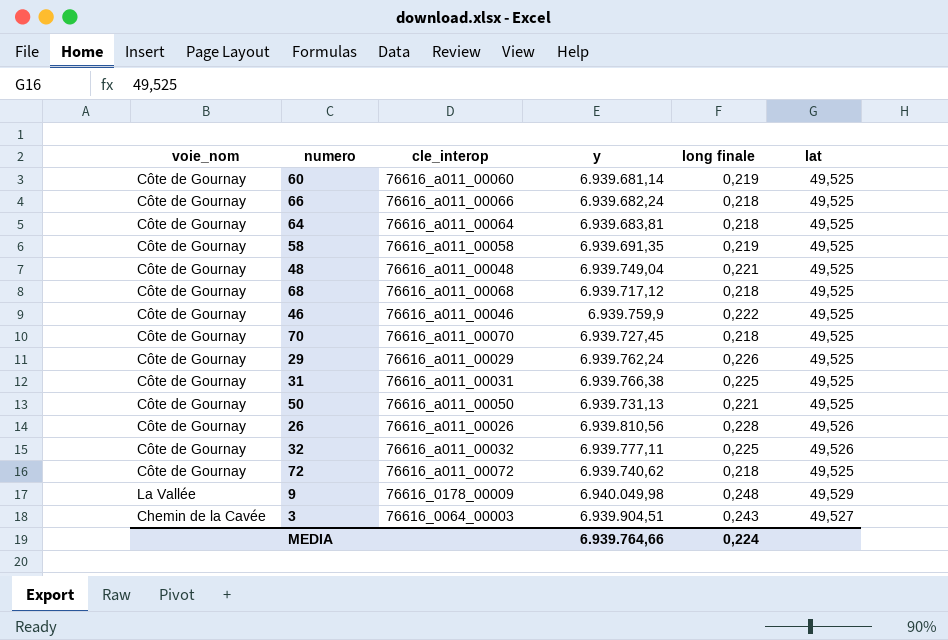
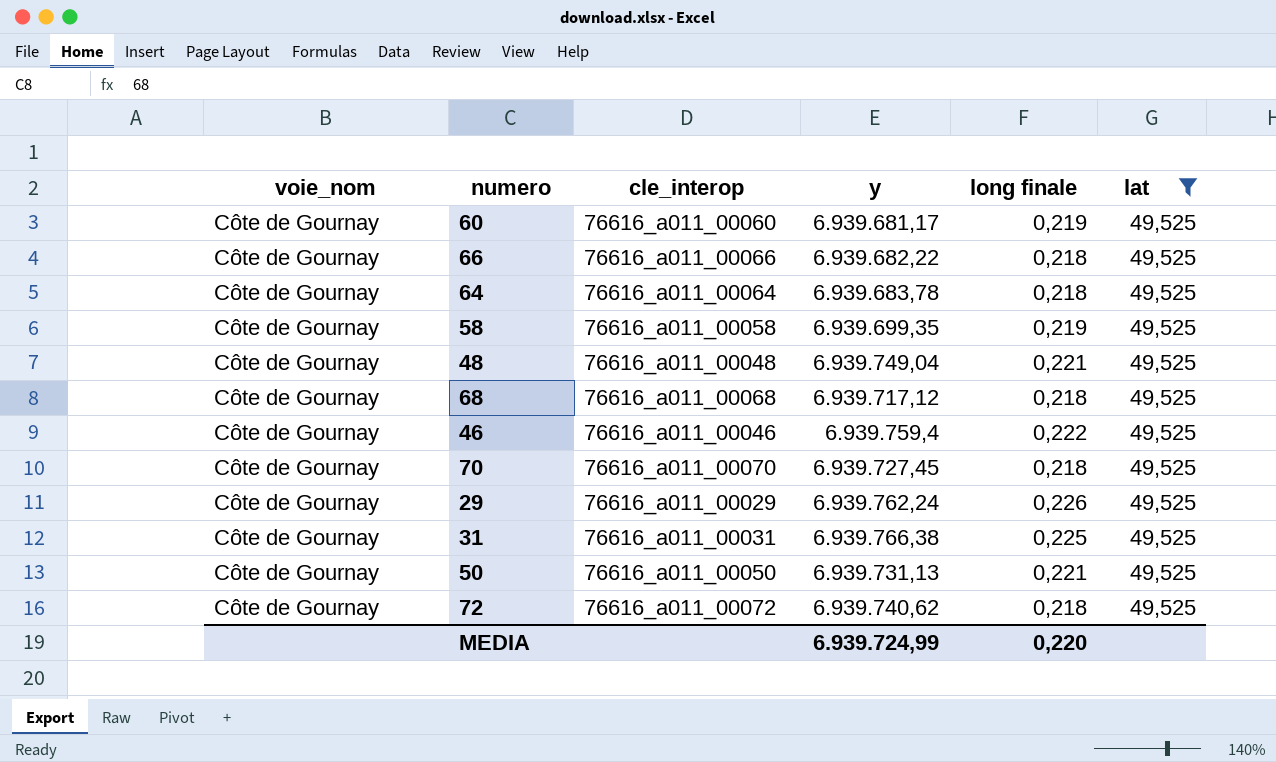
filter: none -> lat = 49,525
60 | y: 6.939.681,14 -> 6.939.681,17
66 | y: 6.939.682,24 -> 6.939.682,22
64 | y: 6.939.683,81 -> 6.939.683,78
58 | y: 6.939.691,35 -> 6.939.699,35
46 | y: 6.939.759,9 -> 6.939.759,4
MEDIA | y: 6.939.764,66 -> 6.939.724,99
MEDIA | long finale: 0,224 -> 0,220

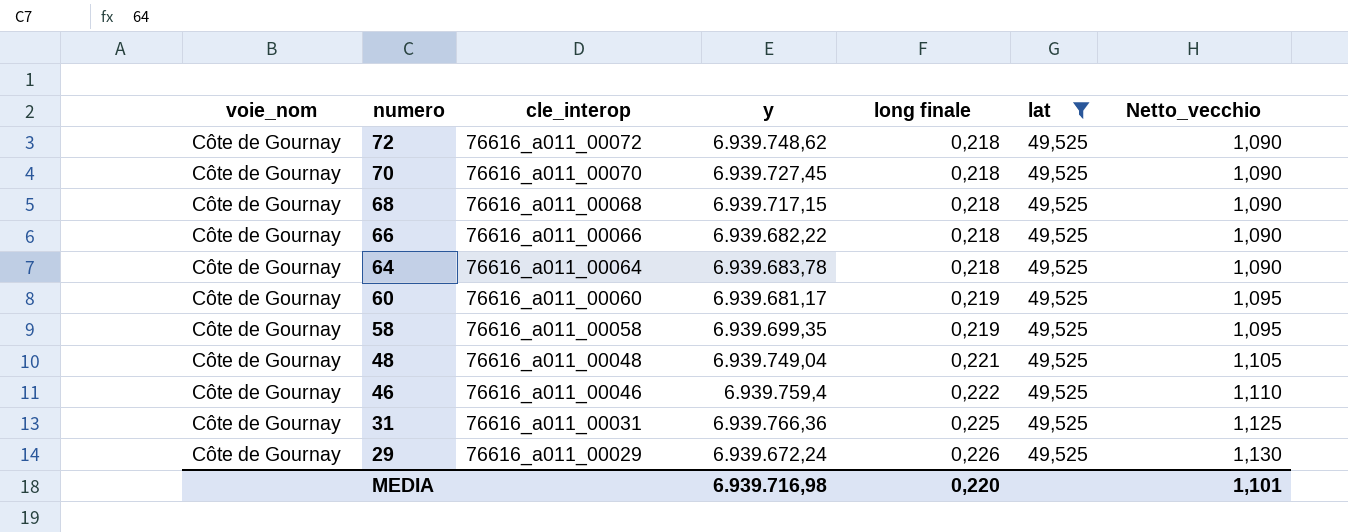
row order: none -> numero descending
column Netto_vecchio | formula: none -> [long finale] * 5
row 50: Côte de Gournay | 76616_a011_00050 | 6.939.731,13 | 0,221 | 49,525 -> none
72 | y: 6.939.740,62 -> 6.939.748,62
68 | y: 6.939.717,12 -> 6.939.717,15
31 | y: 6.939.766,38 -> 6.939.766,36
29 | y: 6.939.762,24 -> 6.939.672,24
MEDIA | y: 6.939.724,99 -> 6.939.716,98

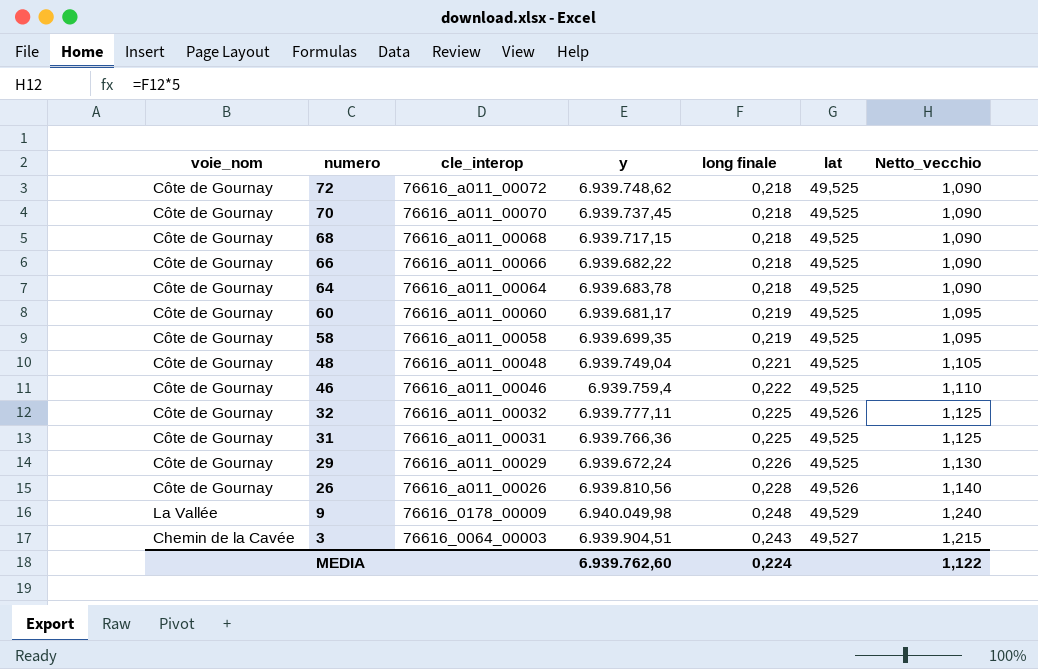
filter: lat = 49,525 -> none
70 | y: 6.939.727,45 -> 6.939.737,45
MEDIA | y: 6.939.716,98 -> 6.939.762,60
MEDIA | long finale: 0,220 -> 0,224
MEDIA | Netto_vecchio: 1,101 -> 1,122

